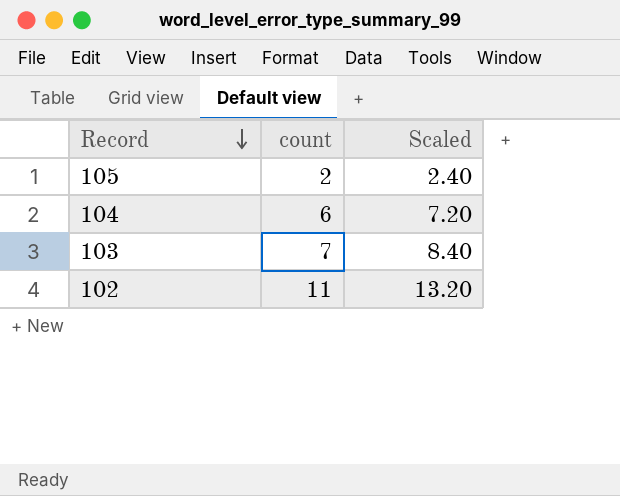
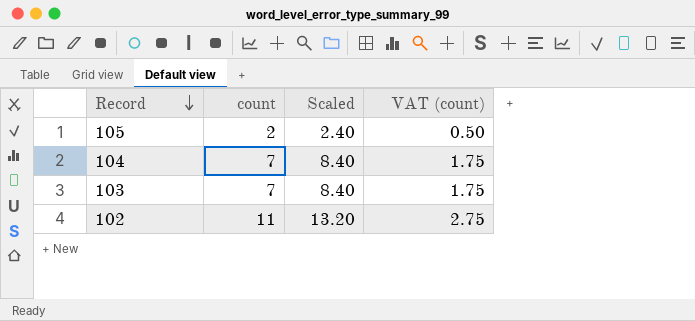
column VAT (count) | formula: none -> [count] * 0.25
104 | count: 6 -> 7
104 | Scaled: 7.20 -> 8.40

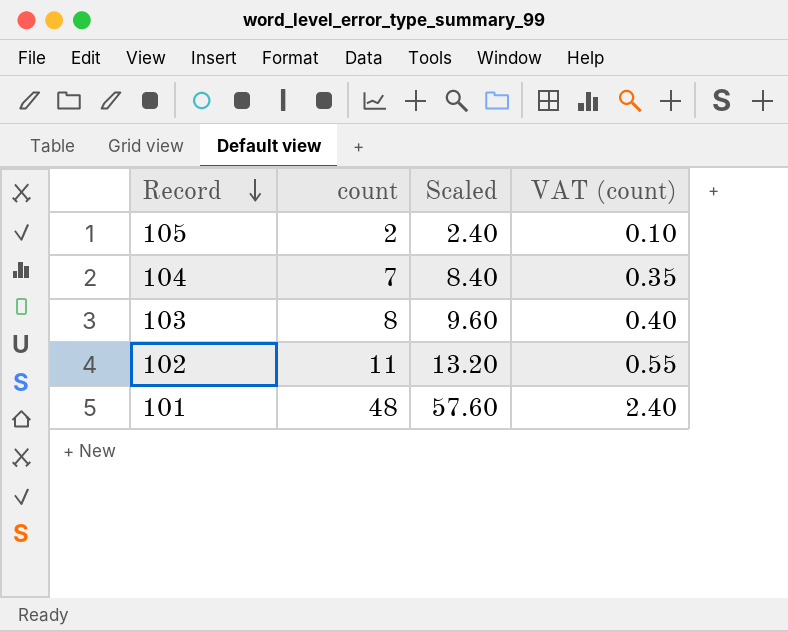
column VAT (count) | formula: [count] * 0.25 -> [count] * 0.05
103 | count: 7 -> 8
103 | Scaled: 8.40 -> 9.60
row 101: none -> 48 | 57.60 | 2.40

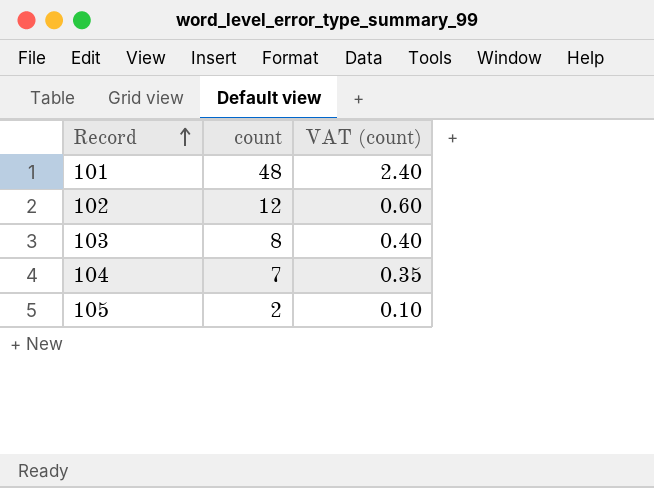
row order: Record descending -> Record ascending
column Scaled | formula: [count] * 1.2 -> none
102 | count: 11 -> 12
102 | VAT (count): 0.55 -> 0.60

